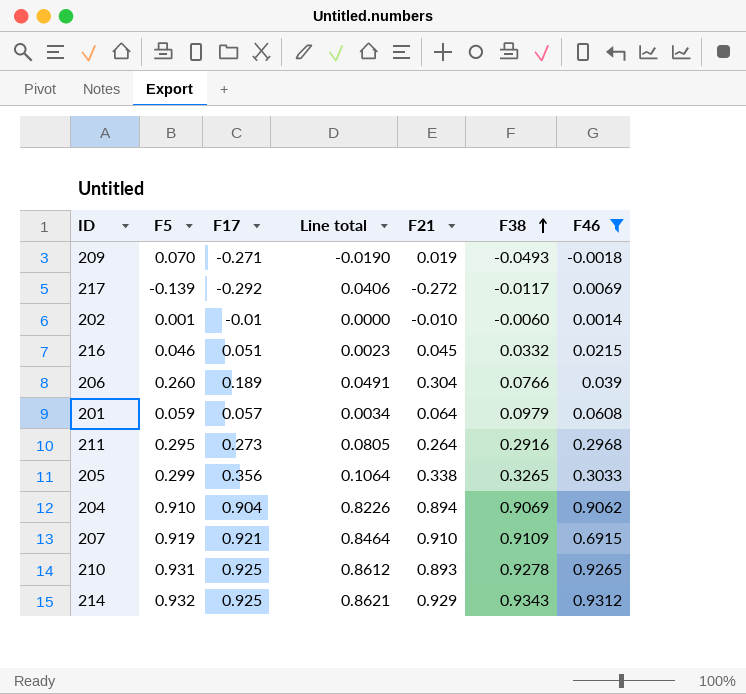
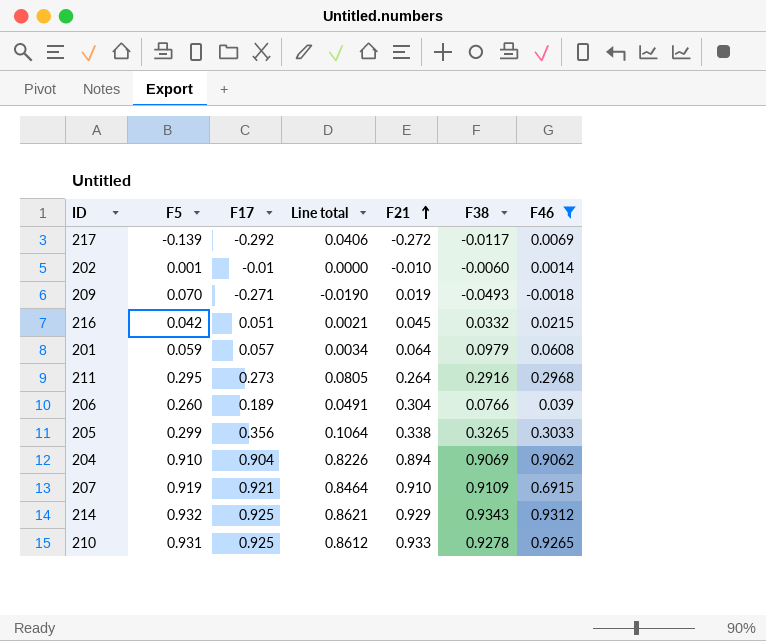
row order: F38 ascending -> F21 ascending
216 | F5: 0.046 -> 0.042
216 | Line total: 0.0023 -> 0.0021
210 | F21: 0.893 -> 0.933

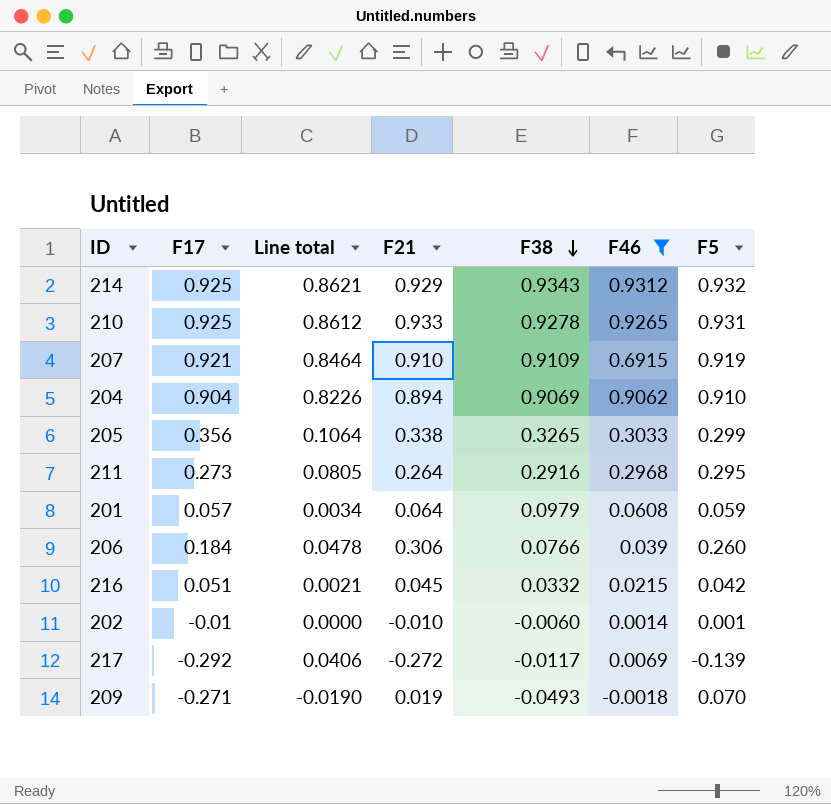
row order: F21 ascending -> F38 descending
column F5 | position: 2 -> 7
206 | F17: 0.189 -> 0.184
206 | Line total: 0.0491 -> 0.0478
206 | F21: 0.304 -> 0.306

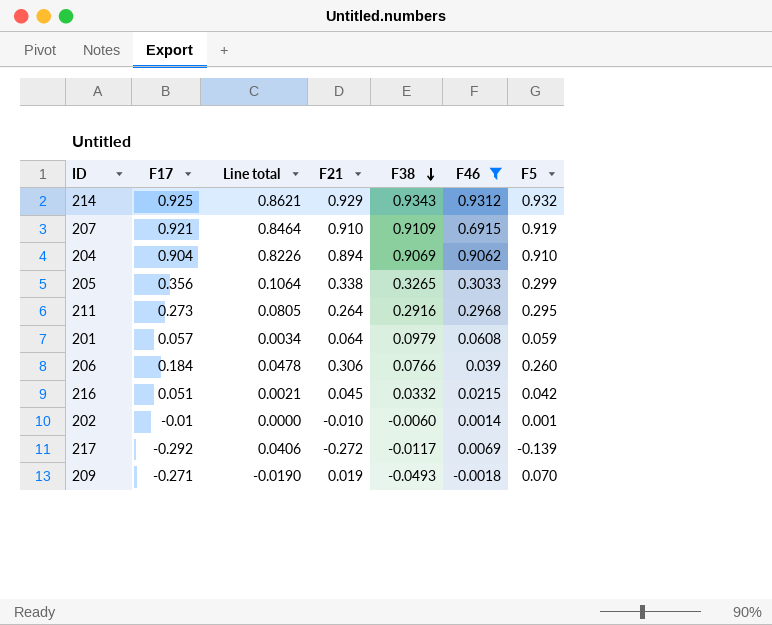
row 210: 0.925 | 0.8612 | 0.933 | 0.9278 | 0.9265 | 0.931 -> none

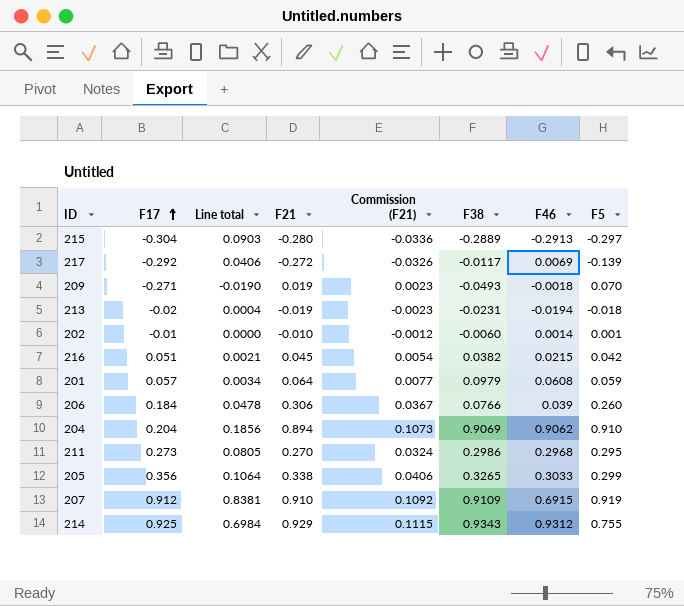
filter: F46 >= -0.0018 -> none
row order: F38 descending -> F17 ascending
column Commission (F21) | formula: none -> [F21] * 0.12
216 | F38: 0.0332 -> 0.0382
204 | F17: 0.904 -> 0.204
204 | Line total: 0.8226 -> 0.1856
211 | F21: 0.264 -> 0.270
211 | F38: 0.2916 -> 0.2986
207 | F17: 0.921 -> 0.912
207 | Line total: 0.8464 -> 0.8381
214 | Line total: 0.8621 -> 0.6984
214 | F5: 0.932 -> 0.755

